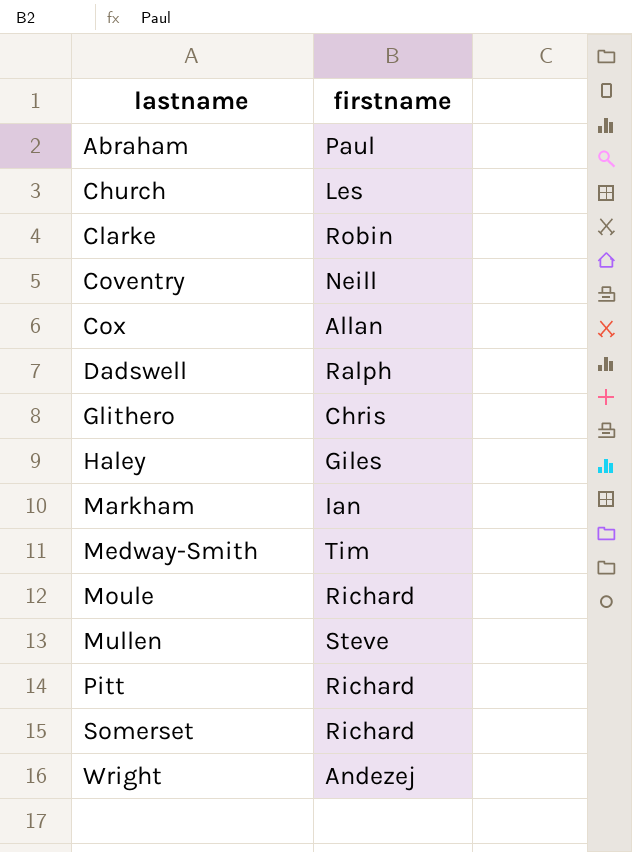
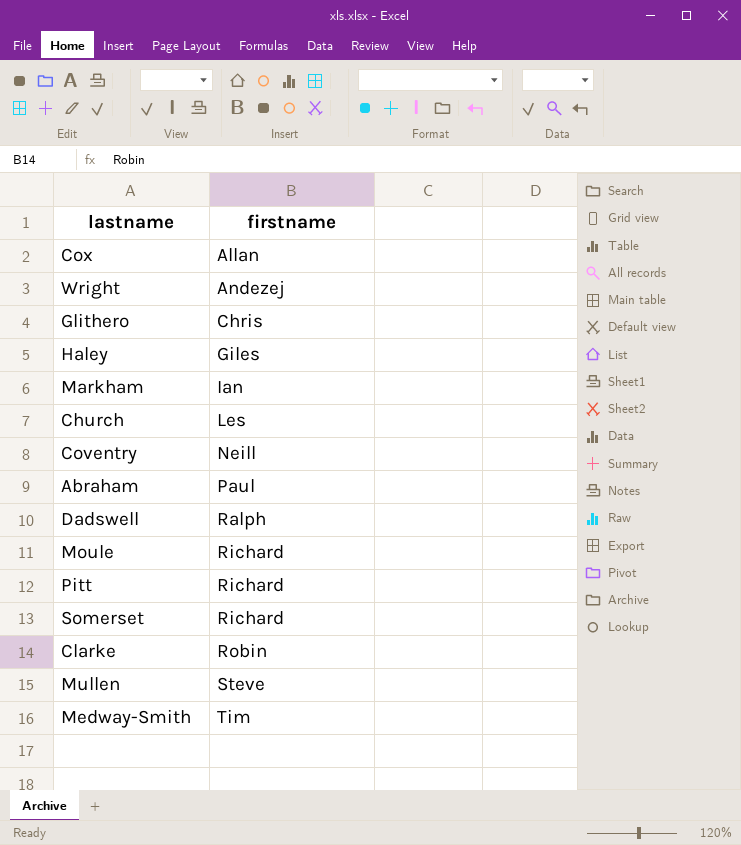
row order: lastname ascending -> firstname ascending

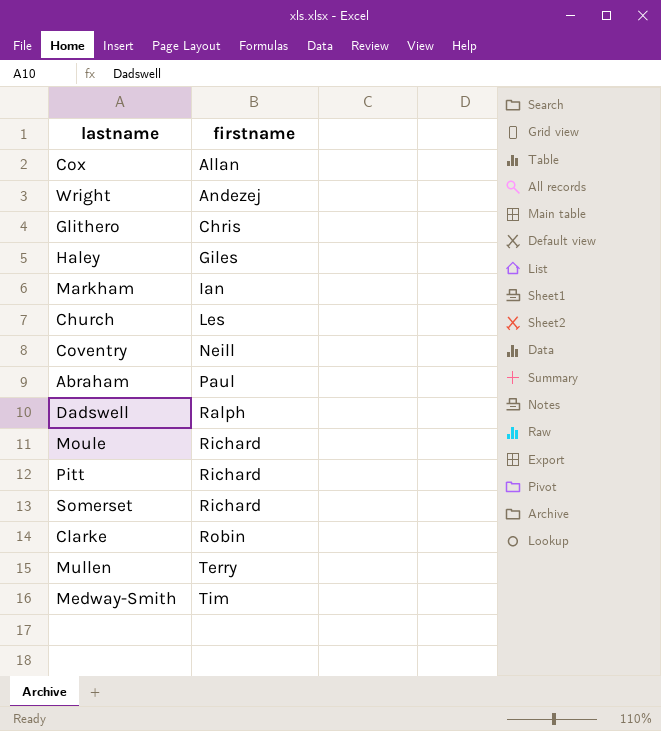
Mullen | firstname: Steve -> Terry

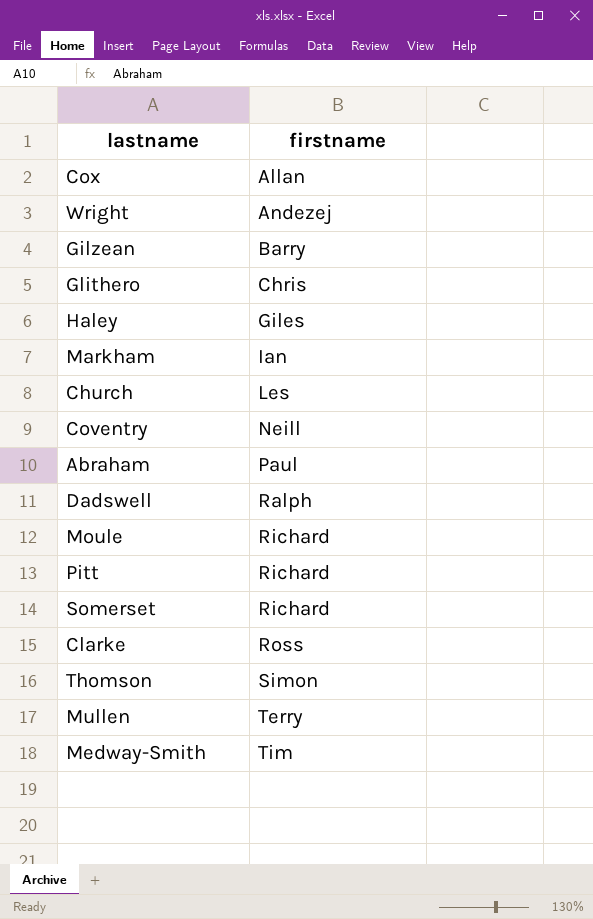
row Gilzean: none -> Barry
Clarke | firstname: Robin -> Ross
row Thomson: none -> Simon

